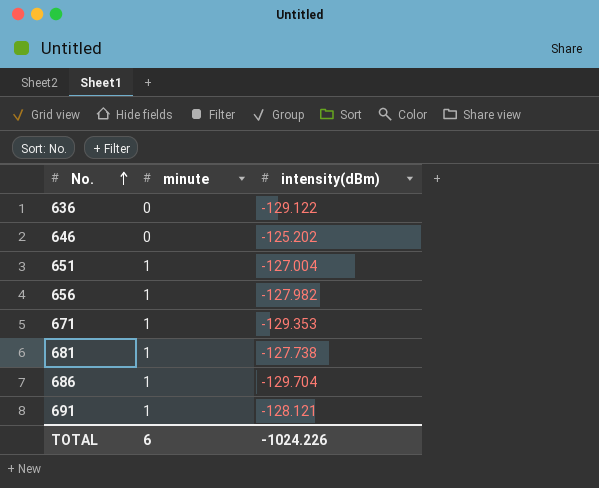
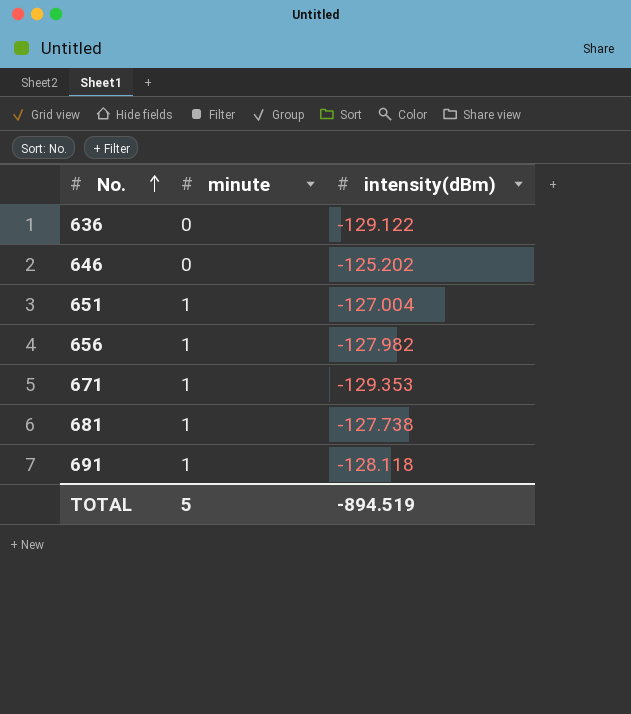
row 686: 1 | -129.704 -> none
691 | intensity(dBm): -128.121 -> -128.118
TOTAL | minute: 6 -> 5
TOTAL | intensity(dBm): -1024.226 -> -894.519

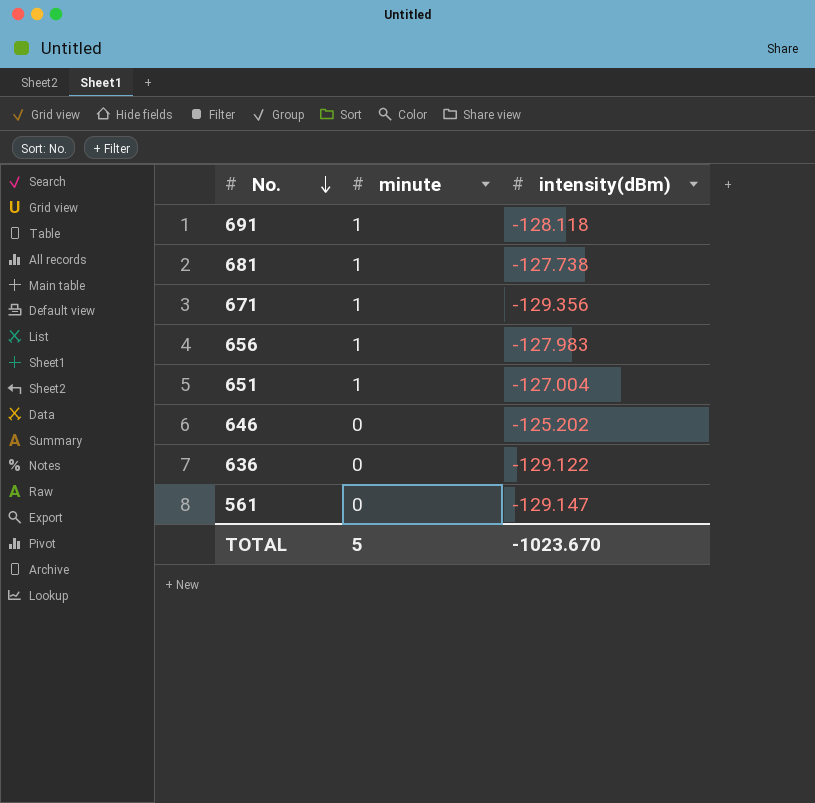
row order: No. ascending -> No. descending
671 | intensity(dBm): -129.353 -> -129.356
656 | intensity(dBm): -127.982 -> -127.983
row 561: none -> 0 | -129.147
TOTAL | intensity(dBm): -894.519 -> -1023.670

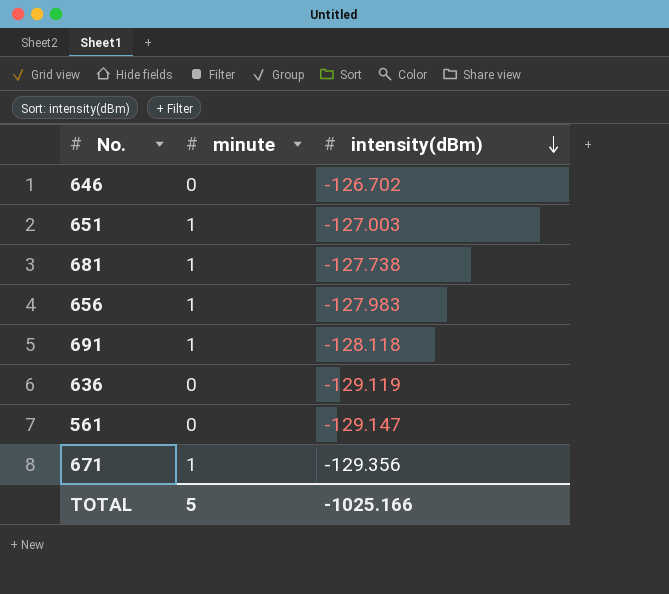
row order: No. descending -> intensity(dBm) descending
646 | intensity(dBm): -125.202 -> -126.702
651 | intensity(dBm): -127.004 -> -127.003
636 | intensity(dBm): -129.122 -> -129.119
TOTAL | intensity(dBm): -1023.670 -> -1025.166

